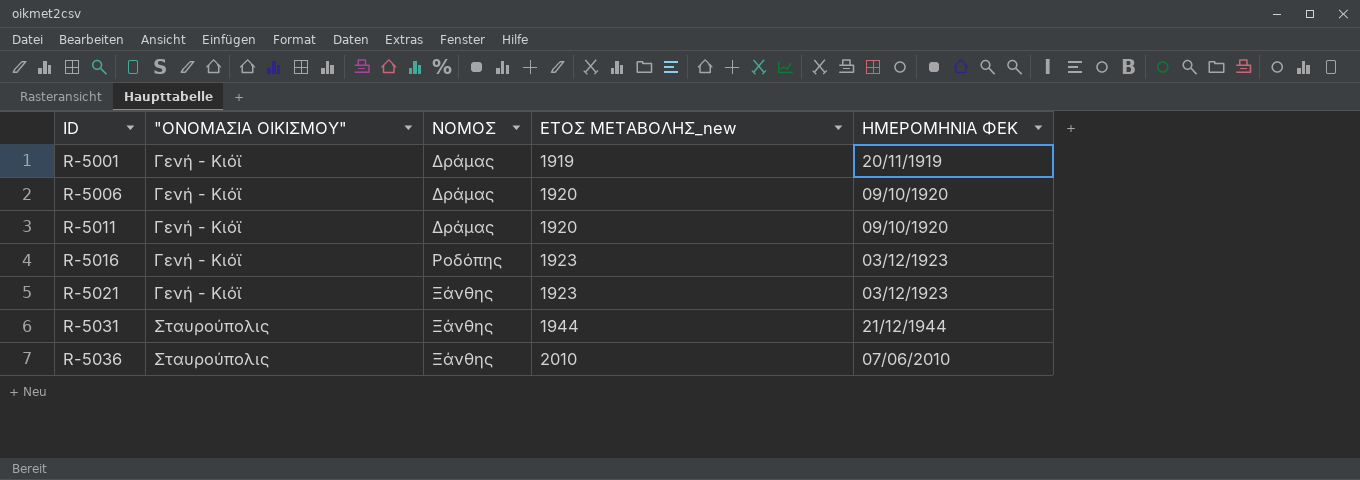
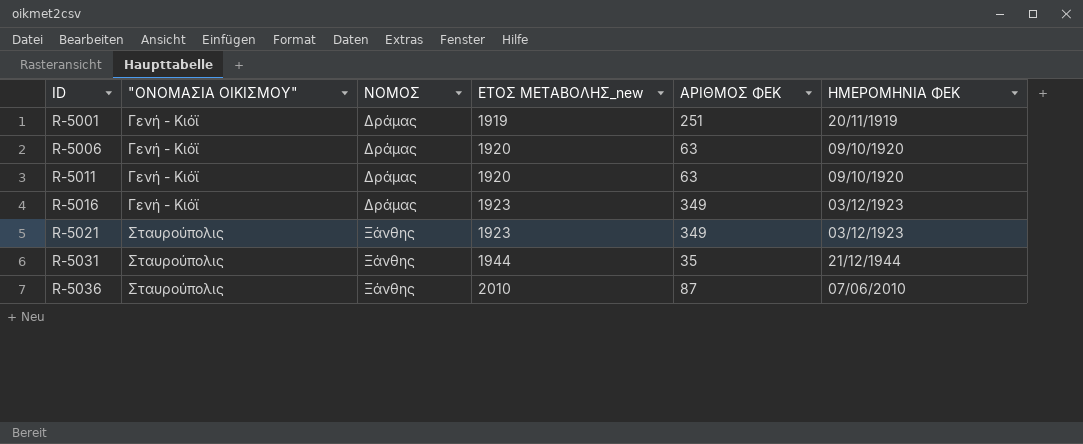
column ΑΡΙΘΜΟΣ ΦΕΚ | position: none -> 5
R-5016 | ΝΟΜΟΣ: Ροδόπης -> Δράμας
R-5021 | "ΟΝΟΜΑΣΙΑ ΟΙΚΙΣΜΟΥ": Γενή - Κιόϊ -> Σταυρούπολις

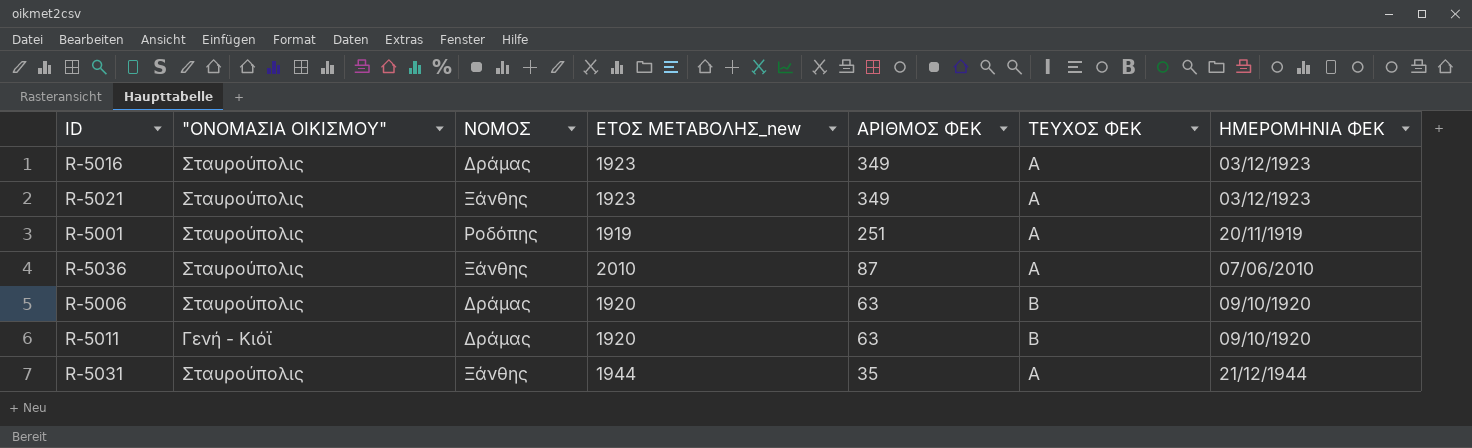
row order: ID ascending -> ΑΡΙΘΜΟΣ ΦΕΚ descending
column ΤΕΥΧΟΣ ΦΕΚ | position: none -> 6
R-5016 | "ΟΝΟΜΑΣΙΑ ΟΙΚΙΣΜΟΥ": Γενή - Κιόϊ -> Σταυρούπολις
R-5001 | "ΟΝΟΜΑΣΙΑ ΟΙΚΙΣΜΟΥ": Γενή - Κιόϊ -> Σταυρούπολις
R-5001 | ΝΟΜΟΣ: Δράμας -> Ροδόπης
R-5006 | "ΟΝΟΜΑΣΙΑ ΟΙΚΙΣΜΟΥ": Γενή - Κιόϊ -> Σταυρούπολις

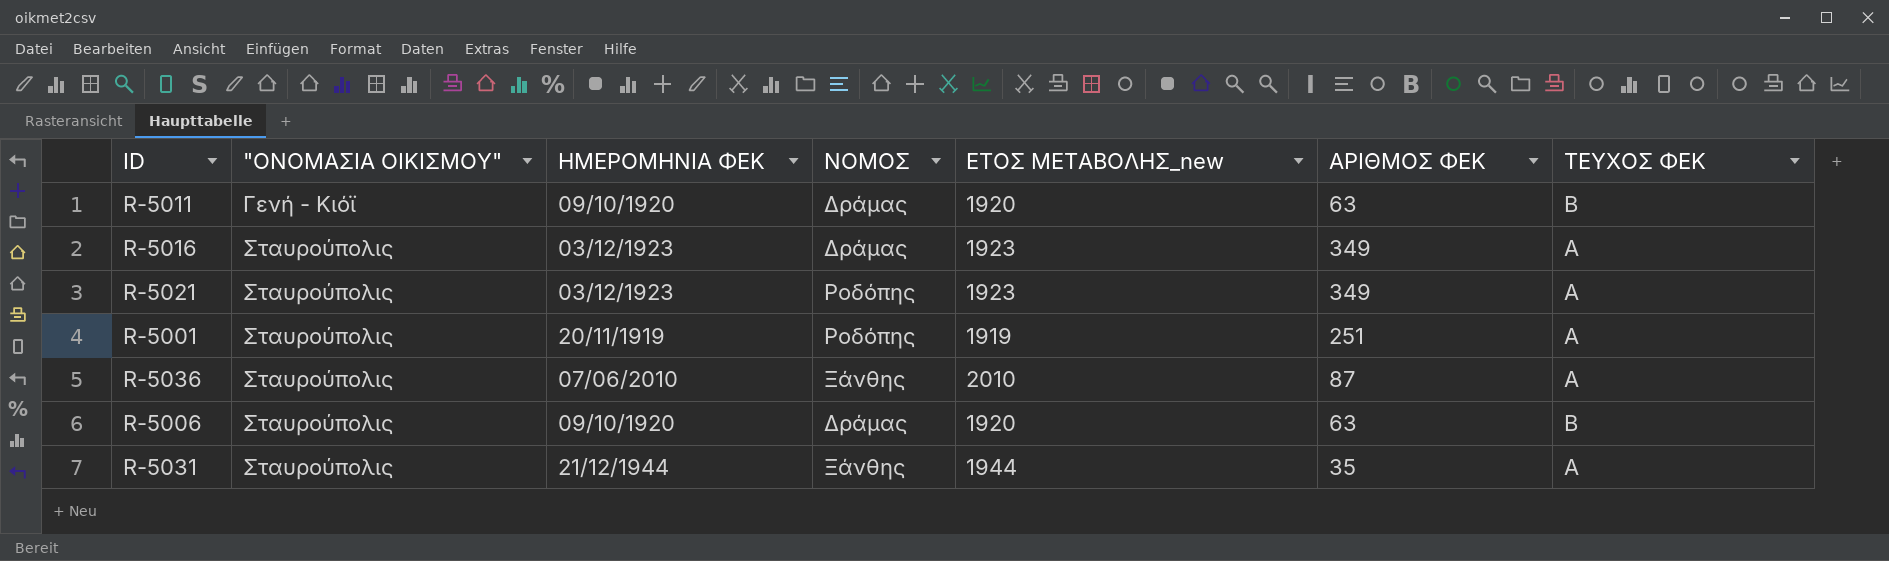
row order: ΑΡΙΘΜΟΣ ΦΕΚ descending -> "ΟΝΟΜΑΣΙΑ ΟΙΚΙΣΜΟΥ" ascending
column ΗΜΕΡΟΜΗΝΙΑ ΦΕΚ | position: 7 -> 3
R-5021 | ΝΟΜΟΣ: Ξάνθης -> Ροδόπης

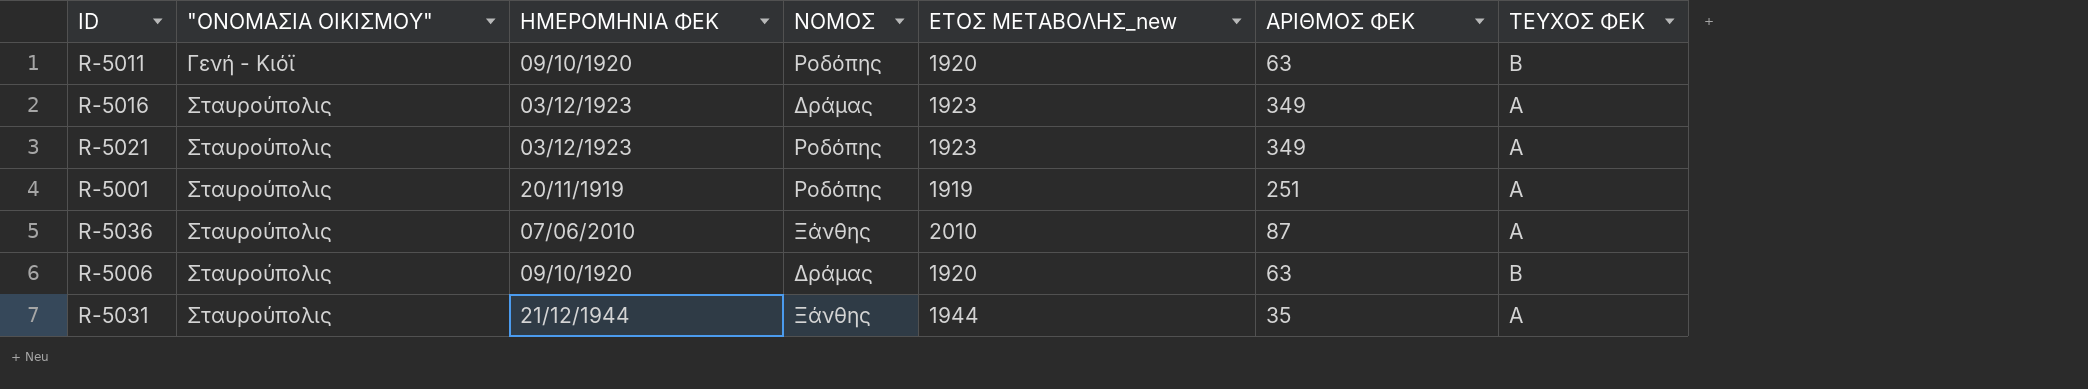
R-5011 | ΝΟΜΟΣ: Δράμας -> Ροδόπης

